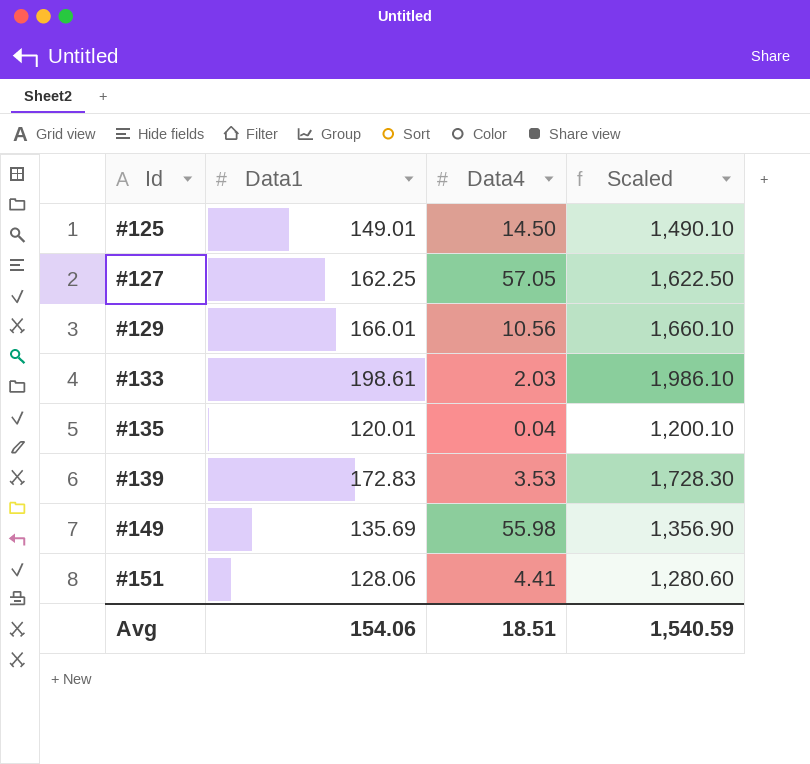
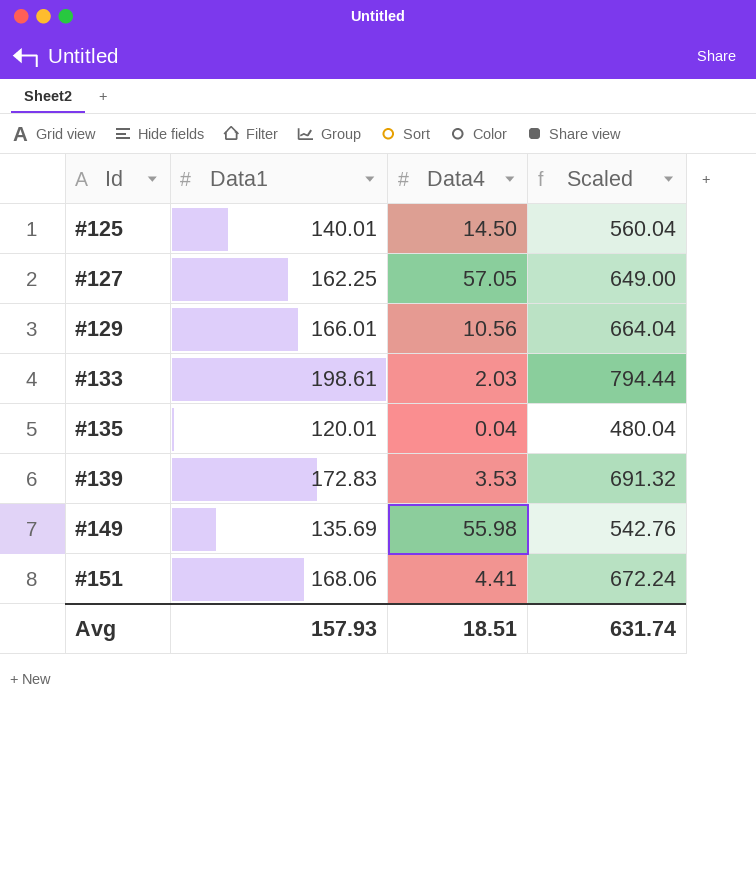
column Scaled | formula: [Data1] * 10 -> [Data1] * 4
#125 | Data1: 149.01 -> 140.01
#151 | Data1: 128.06 -> 168.06
Avg | Data1: 154.06 -> 157.93
Avg | Scaled: 1,540.59 -> 631.74

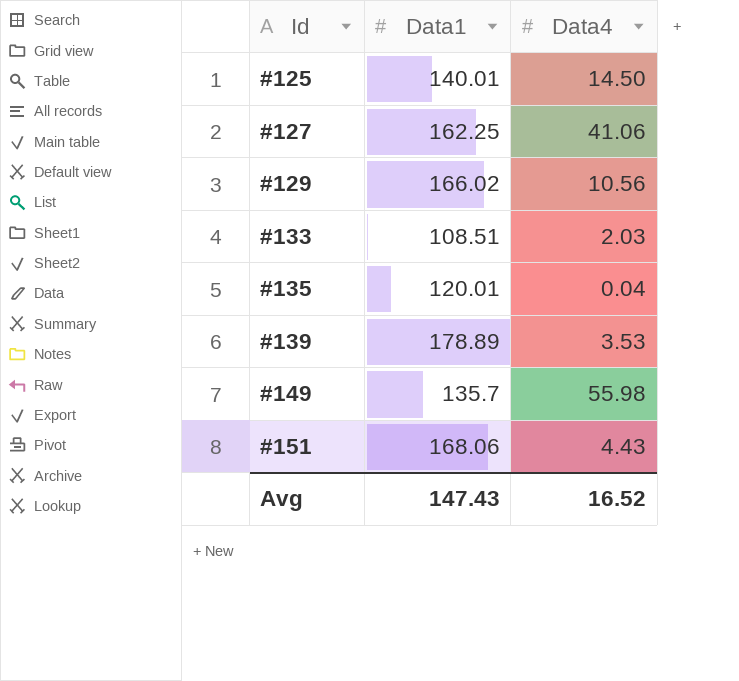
column Scaled | formula: [Data1] * 4 -> none
#127 | Data4: 57.05 -> 41.06
#129 | Data1: 166.01 -> 166.02
#133 | Data1: 198.61 -> 108.51
#139 | Data1: 172.83 -> 178.89
#149 | Data1: 135.69 -> 135.7
#151 | Data4: 4.41 -> 4.43
Avg | Data1: 157.93 -> 147.43
Avg | Data4: 18.51 -> 16.52

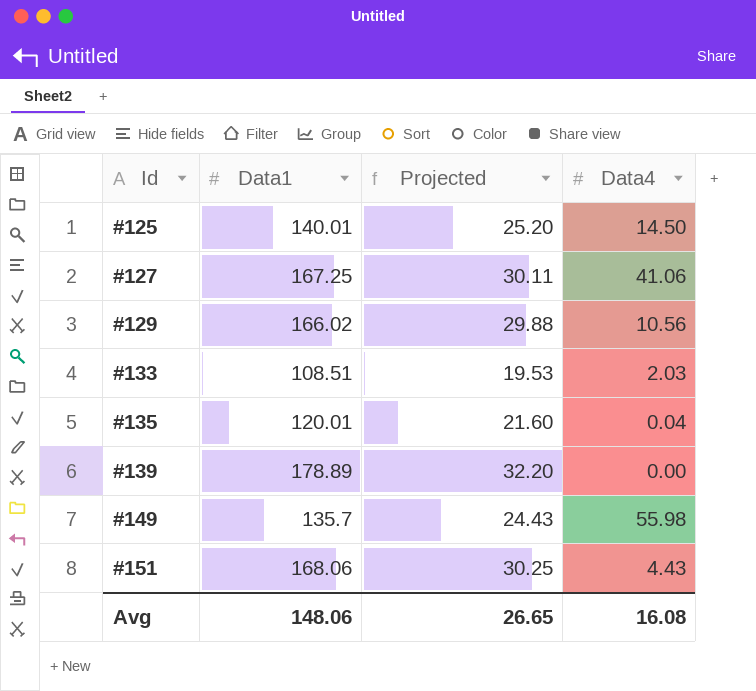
column Projected | formula: none -> [Data1] * 0.18
#127 | Data1: 162.25 -> 167.25
#139 | Data4: 3.53 -> 0.00
Avg | Data1: 147.43 -> 148.06
Avg | Data4: 16.52 -> 16.08

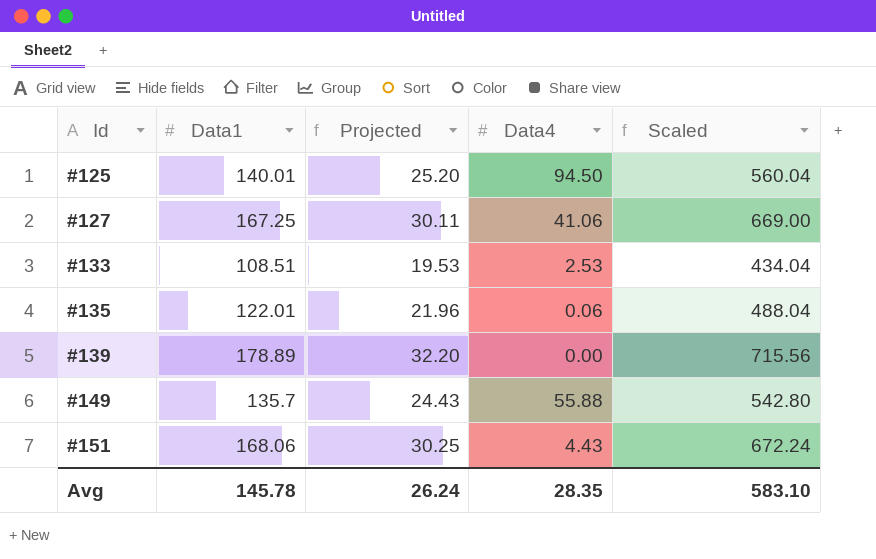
column Scaled | formula: none -> [Data1] * 4
row #129: 166.02 | 29.88 | 10.56 -> none
#125 | Data4: 14.50 -> 94.50
#133 | Data4: 2.03 -> 2.53
#135 | Data1: 120.01 -> 122.01
#135 | Projected: 21.60 -> 21.96
#135 | Data4: 0.04 -> 0.06
#149 | Data4: 55.98 -> 55.88
Avg | Data1: 148.06 -> 145.78
Avg | Projected: 26.65 -> 26.24
Avg | Data4: 16.08 -> 28.35

